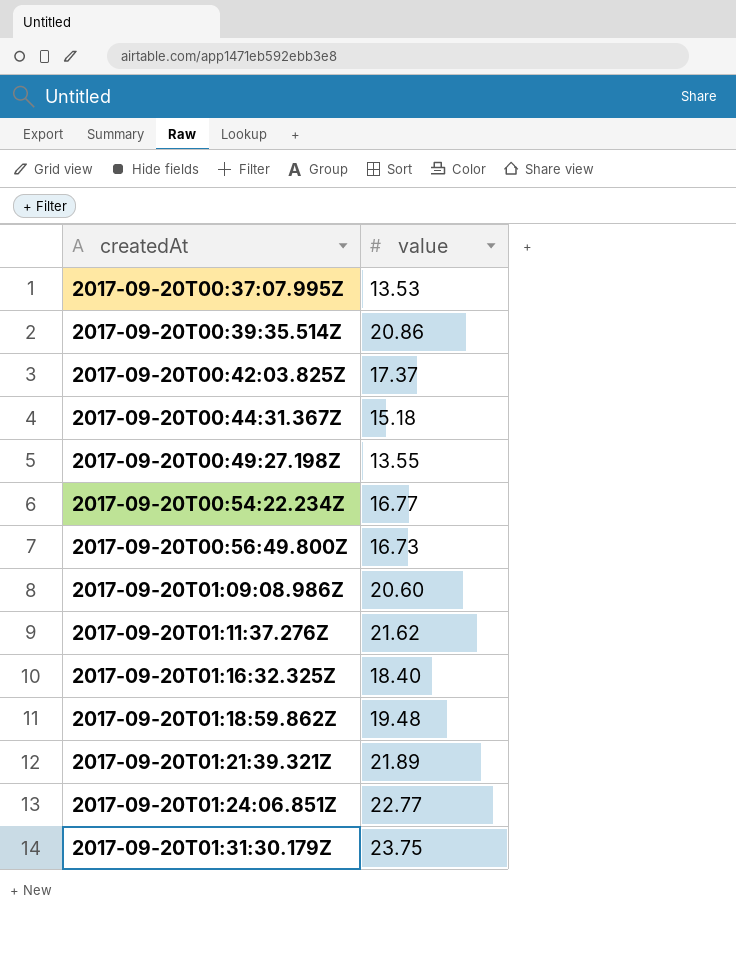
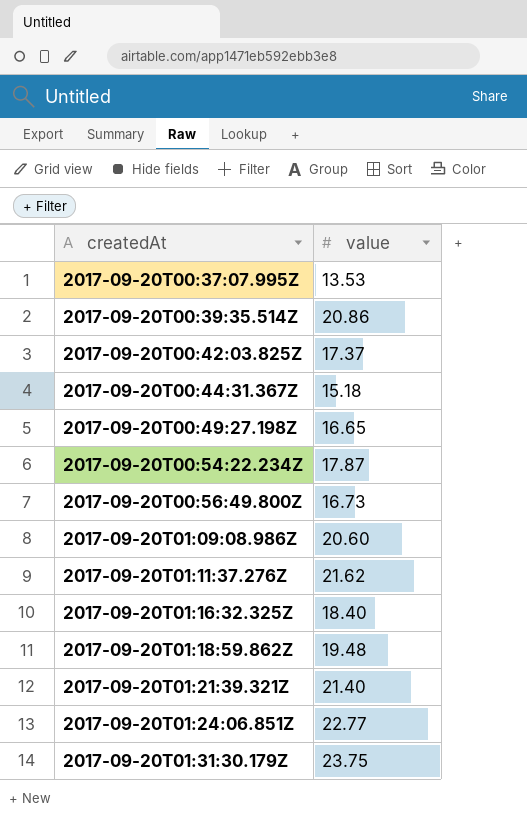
2017-09-20T00:49:27.198Z | value: 13.55 -> 16.65
2017-09-20T00:54:22.234Z | value: 16.77 -> 17.87
2017-09-20T01:21:39.321Z | value: 21.89 -> 21.40

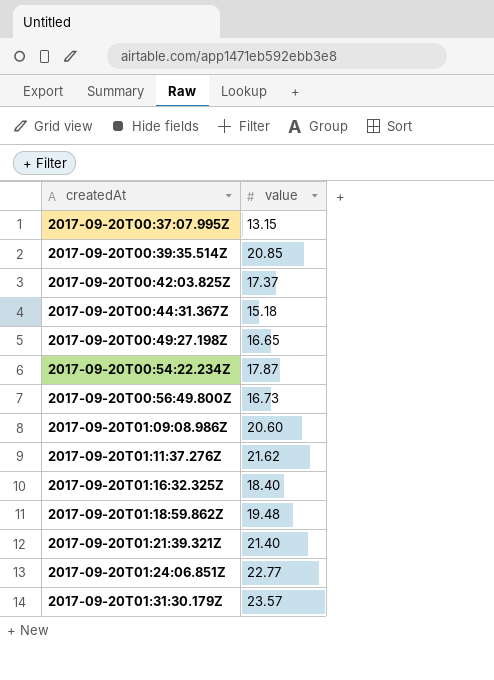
2017-09-20T00:37:07.995Z | value: 13.53 -> 13.15
2017-09-20T00:39:35.514Z | value: 20.86 -> 20.85
2017-09-20T01:31:30.179Z | value: 23.75 -> 23.57

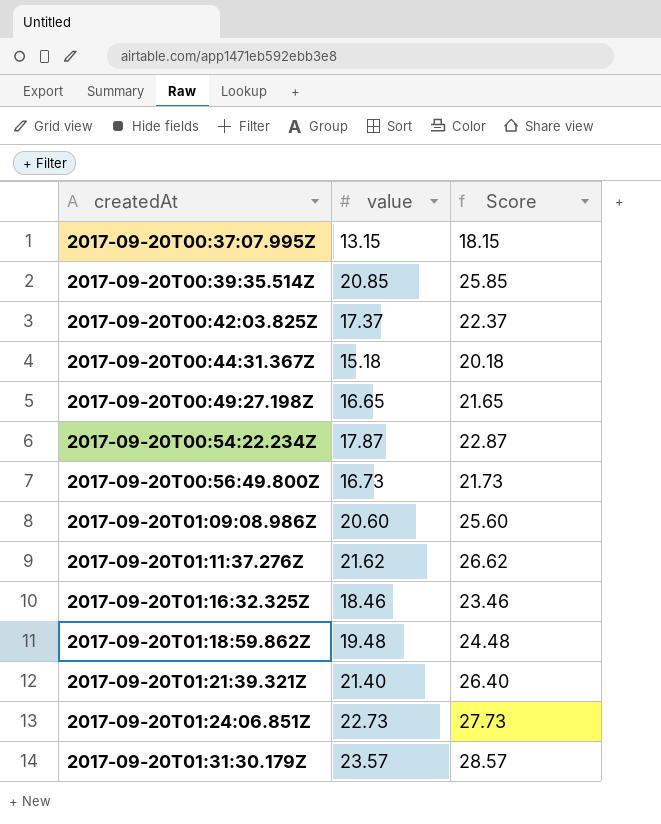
column Score | formula: none -> [value] + 5
2017-09-20T01:16:32.325Z | value: 18.40 -> 18.46
2017-09-20T01:24:06.851Z | value: 22.77 -> 22.73

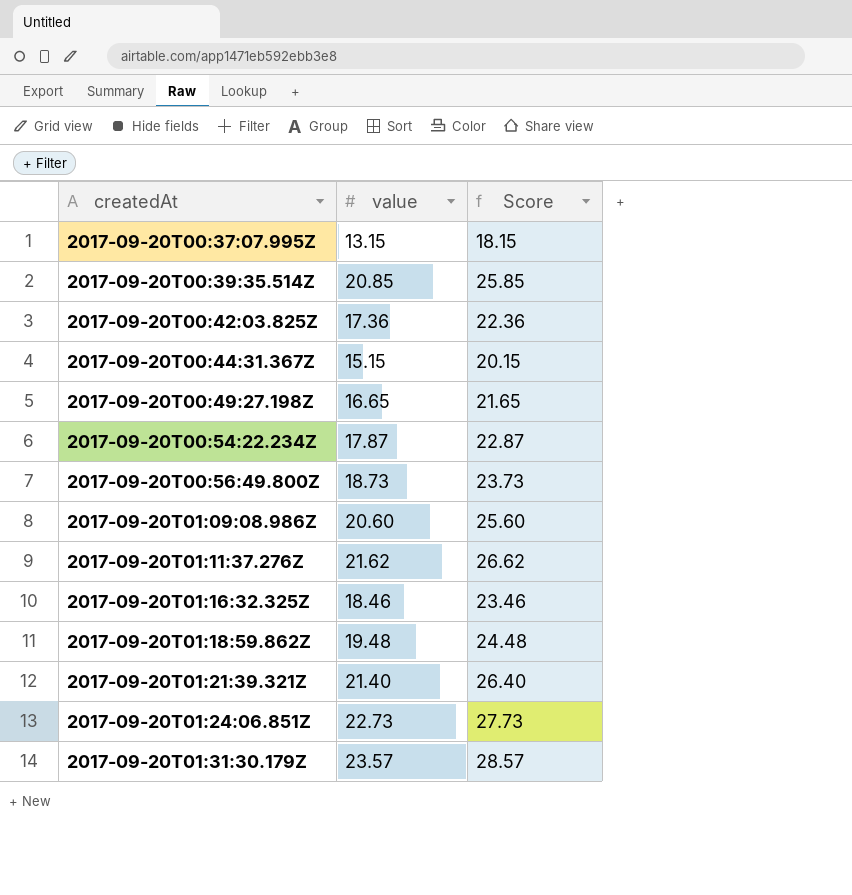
2017-09-20T00:42:03.825Z | value: 17.37 -> 17.36
2017-09-20T00:42:03.825Z | Score: 22.37 -> 22.36
2017-09-20T00:44:31.367Z | value: 15.18 -> 15.15
2017-09-20T00:44:31.367Z | Score: 20.18 -> 20.15
2017-09-20T00:56:49.800Z | value: 16.73 -> 18.73
2017-09-20T00:56:49.800Z | Score: 21.73 -> 23.73

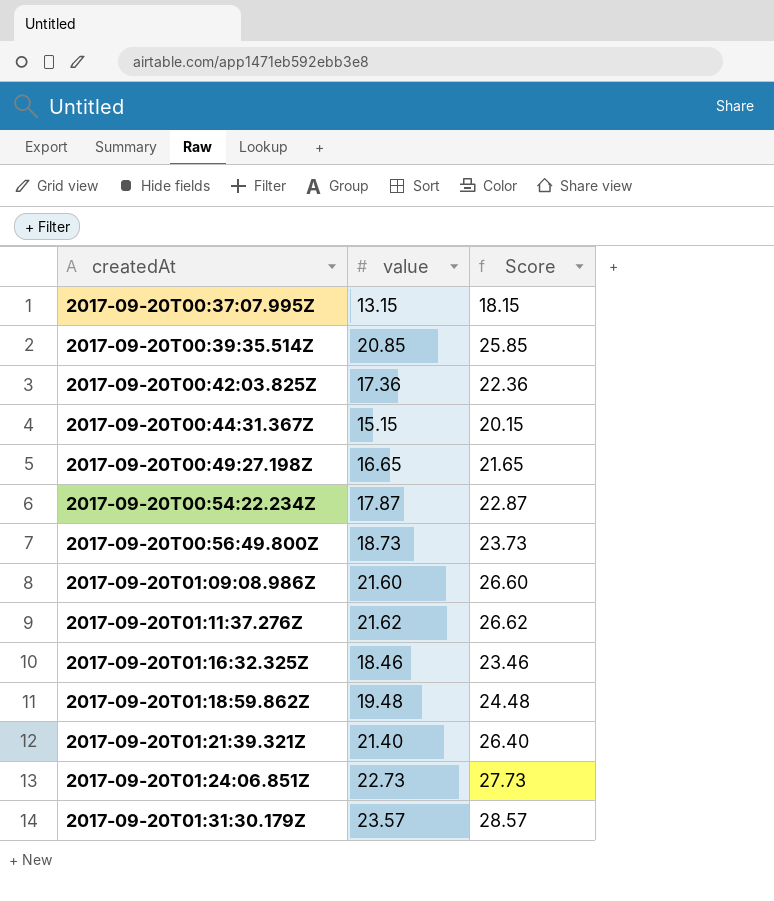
2017-09-20T01:09:08.986Z | value: 20.60 -> 21.60
2017-09-20T01:09:08.986Z | Score: 25.60 -> 26.60

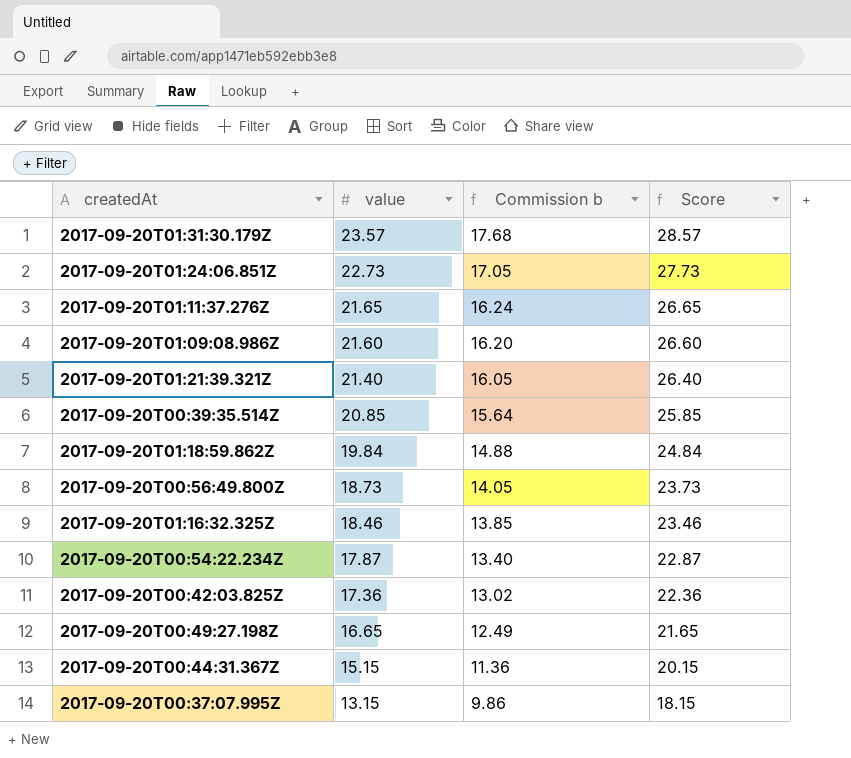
row order: createdAt ascending -> value descending
column Commission b | formula: none -> [value] * 0.75
2017-09-20T01:11:37.276Z | value: 21.62 -> 21.65
2017-09-20T01:11:37.276Z | Score: 26.62 -> 26.65
2017-09-20T01:18:59.862Z | value: 19.48 -> 19.84
2017-09-20T01:18:59.862Z | Score: 24.48 -> 24.84

